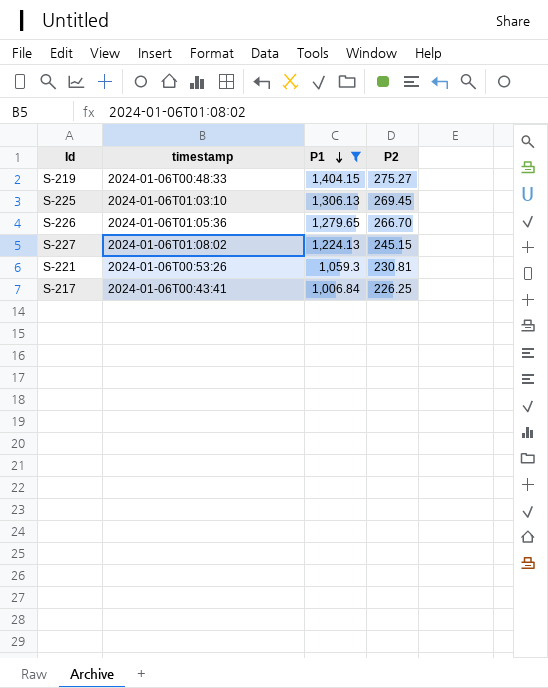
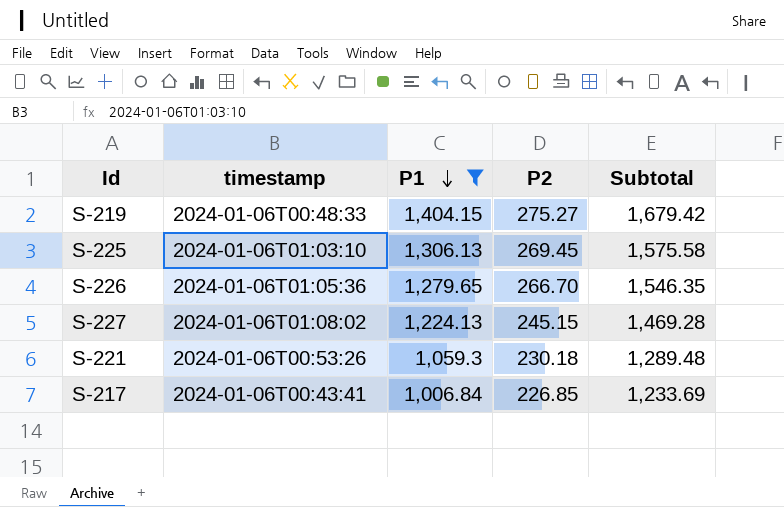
column Subtotal | formula: none -> [P1] + [P2]
S-221 | P2: 230.81 -> 230.18
S-217 | P2: 226.25 -> 226.85

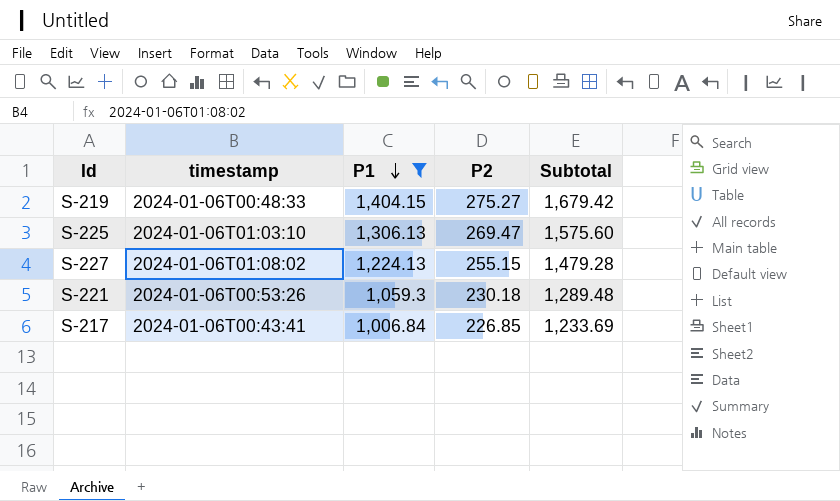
row S-226: 2024-01-06T01:05:36 | 1,279.65 | 266.70 | 1,546.35 -> none
S-225 | P2: 269.45 -> 269.47
S-225 | Subtotal: 1,575.58 -> 1,575.60
S-227 | P2: 245.15 -> 255.15
S-227 | Subtotal: 1,469.28 -> 1,479.28

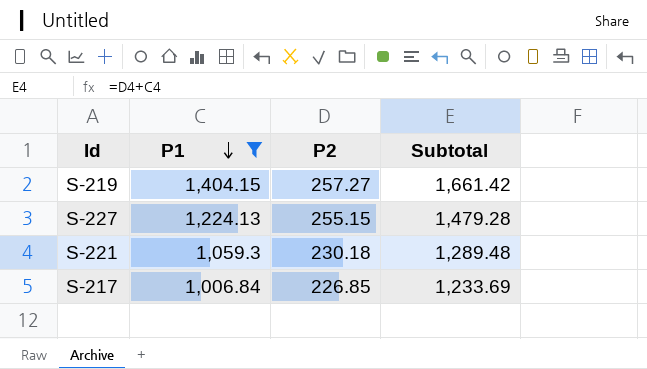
column timestamp | position: 2 -> none
row S-225: 2024-01-06T01:03:10 | 1,306.13 | 269.47 | 1,575.60 -> none
S-219 | P2: 275.27 -> 257.27
S-219 | Subtotal: 1,679.42 -> 1,661.42

